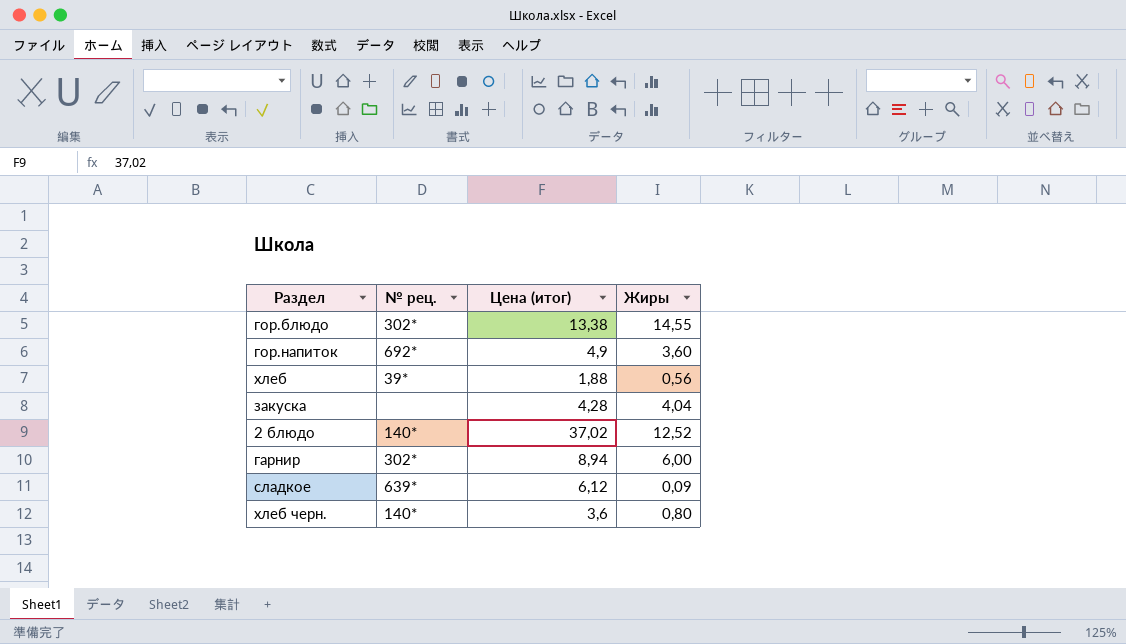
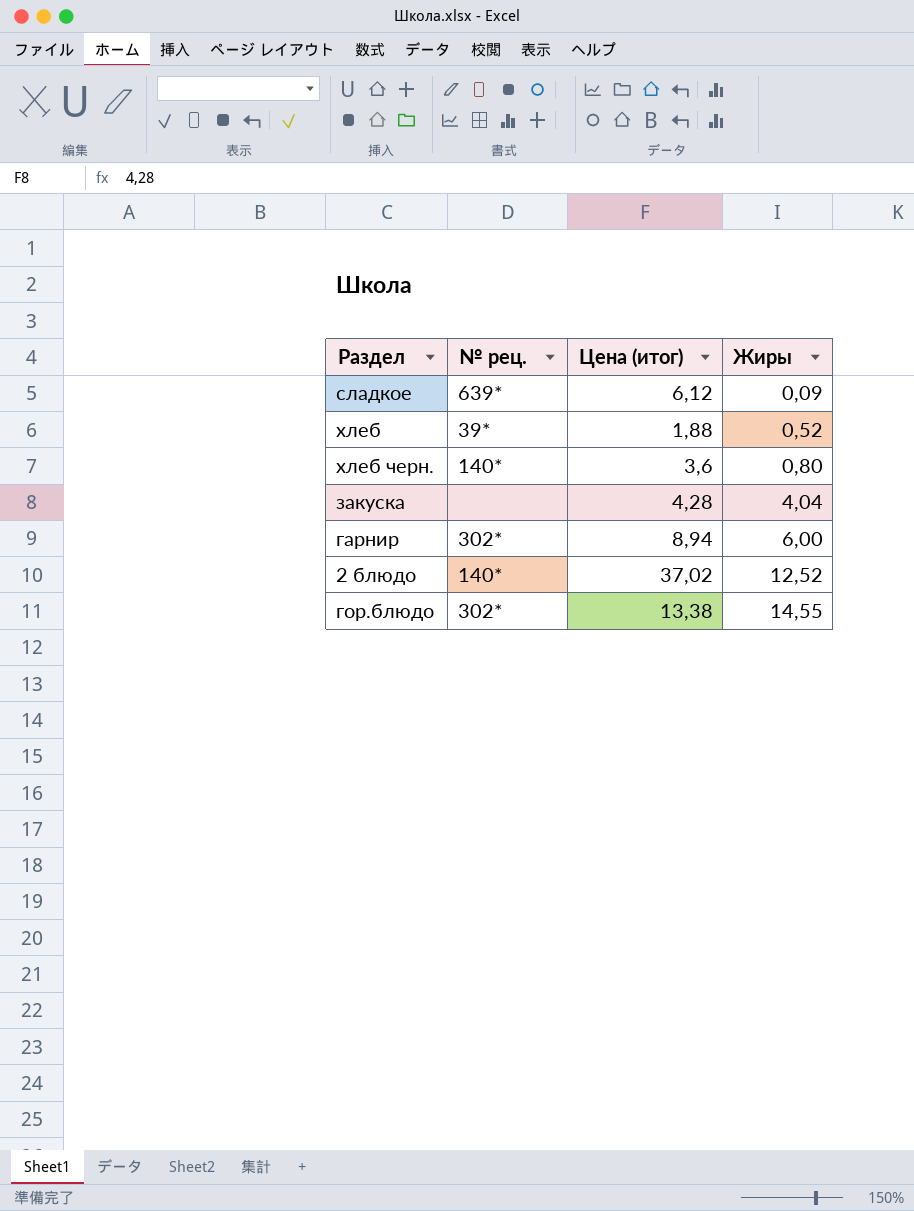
row order: none -> Жиры ascending
row гор.напиток: 692* | 4,9 | 3,60 -> none
хлеб | Жиры: 0,56 -> 0,52

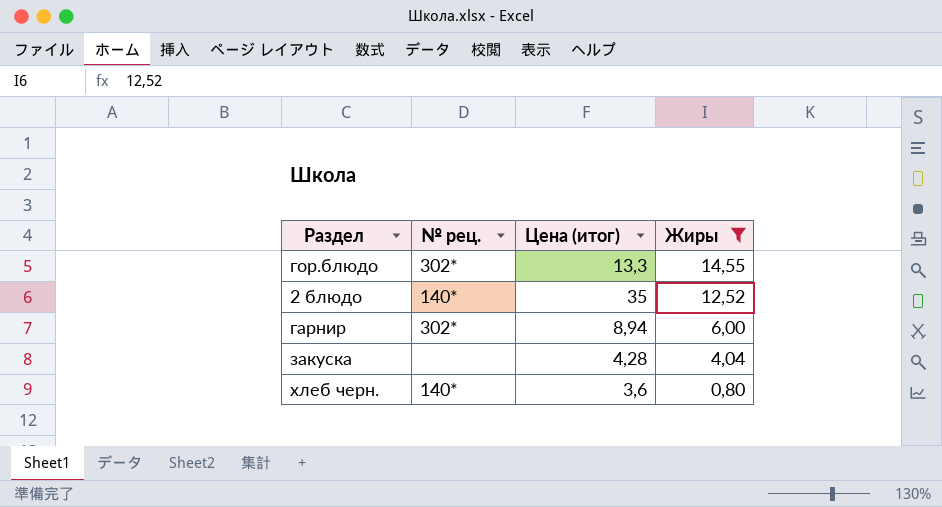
filter: none -> Жиры >= 0,80
row order: Жиры ascending -> Жиры descending
гор.блюдо | Цена (итог): 13,38 -> 13,3
2 блюдо | Цена (итог): 37,02 -> 35

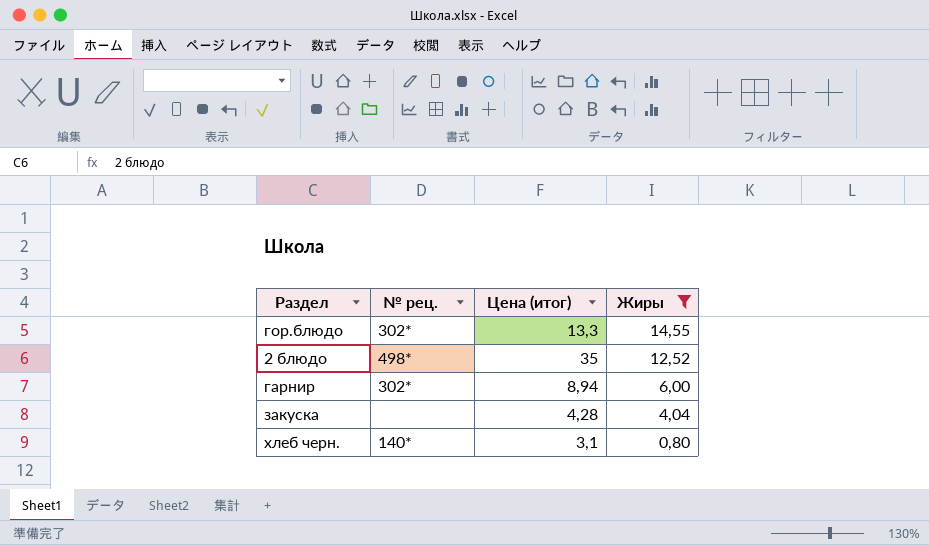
2 блюдо | № рец.: 140* -> 498*
хлеб черн. | Цена (итог): 3,6 -> 3,1

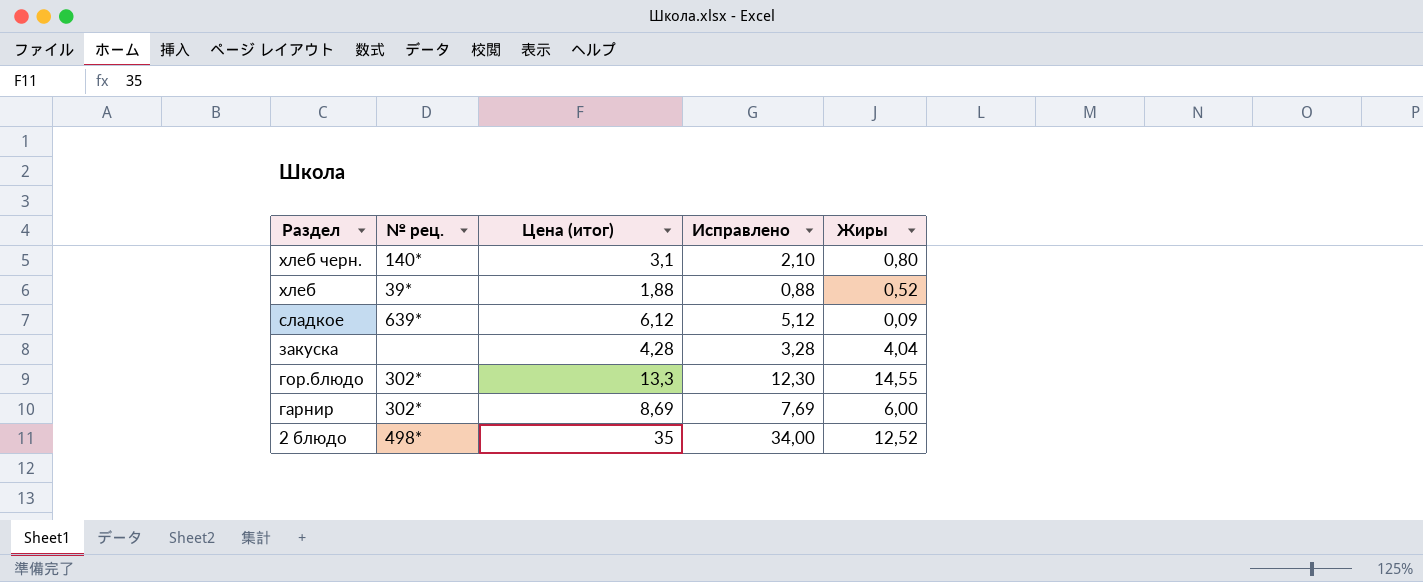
filter: Жиры >= 0,80 -> none
row order: Жиры descending -> Раздел descending
column Исправлено | formula: none -> [Цена (итог)] - 1
гарнир | Цена (итог): 8,94 -> 8,69

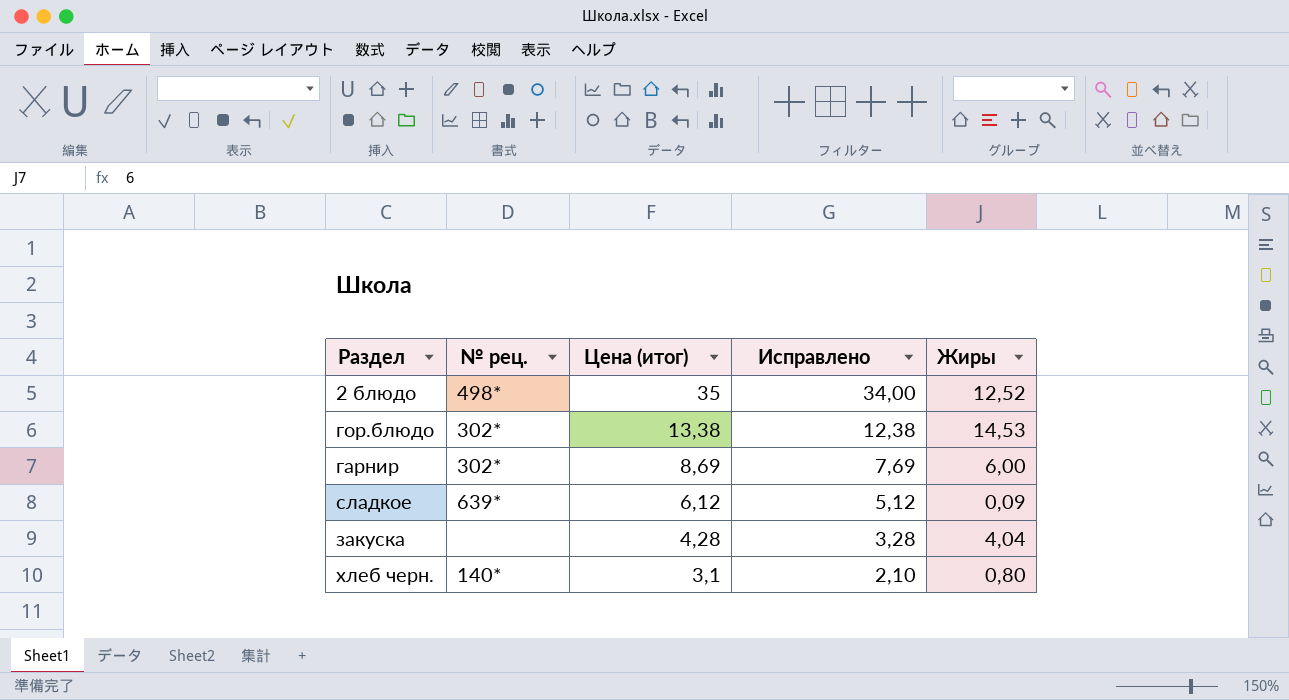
row order: Раздел descending -> Цена (итог) descending
row хлеб: 39* | 1,88 | 0,88 | 0,52 -> none
гор.блюдо | Цена (итог): 13,3 -> 13,38
гор.блюдо | Исправлено: 12,30 -> 12,38
гор.блюдо | Жиры: 14,55 -> 14,53

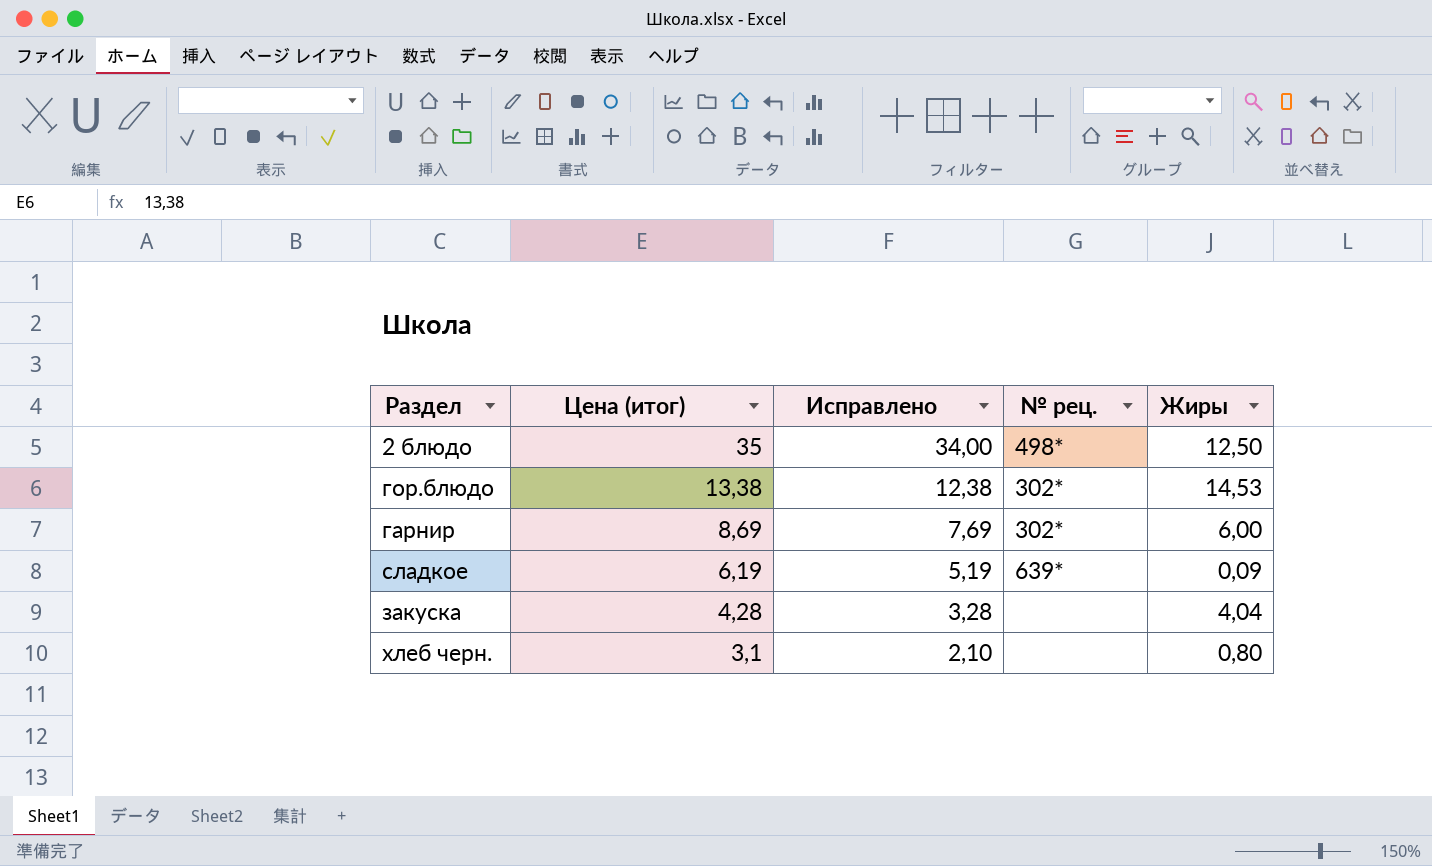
column № рец. | position: 2 -> 4
2 блюдо | Жиры: 12,52 -> 12,50
сладкое | Цена (итог): 6,12 -> 6,19
сладкое | Исправлено: 5,12 -> 5,19
хлеб черн. | № рец.: 140* -> none

